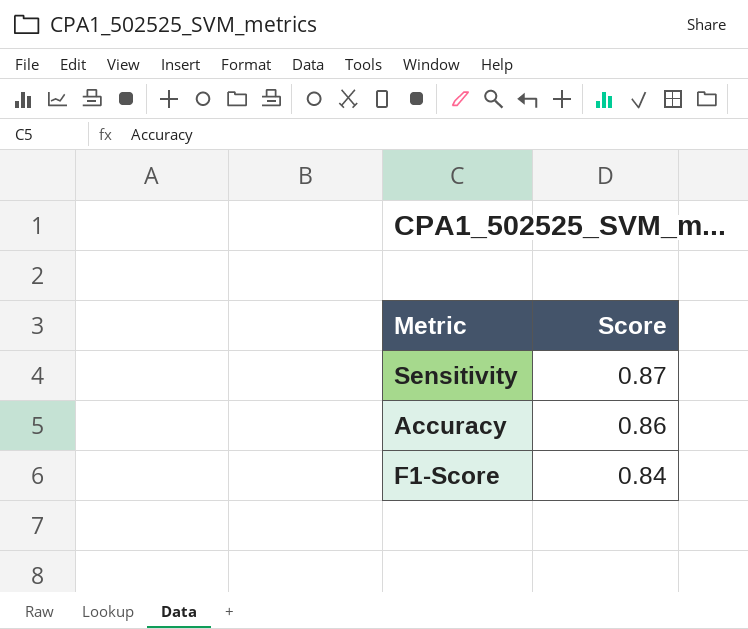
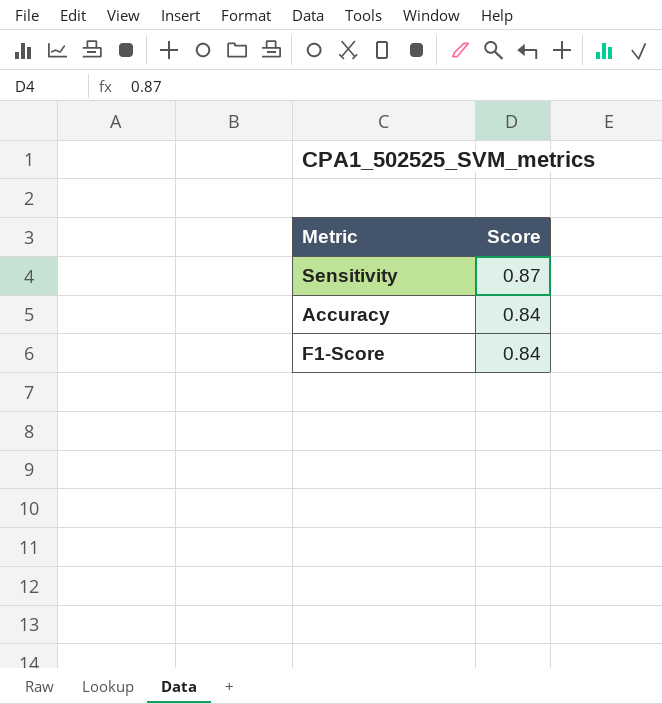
Accuracy | Score: 0.86 -> 0.84

